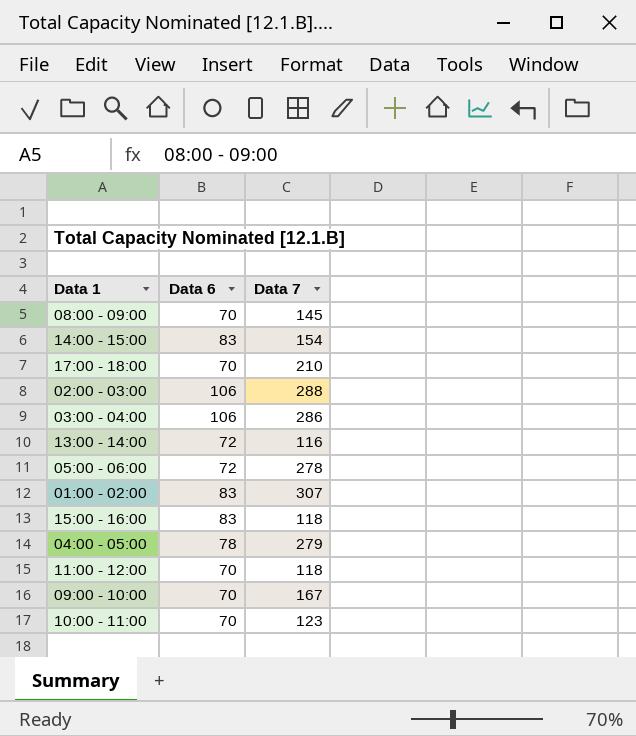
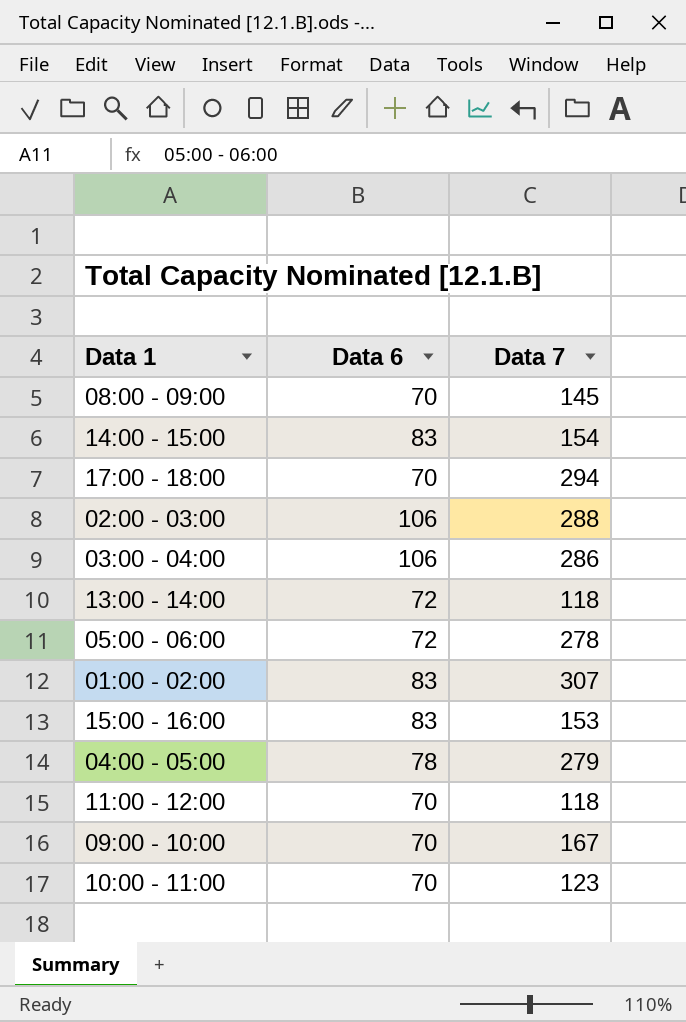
17:00 - 18:00 | Data 7: 210 -> 294
13:00 - 14:00 | Data 7: 116 -> 118
15:00 - 16:00 | Data 7: 118 -> 153

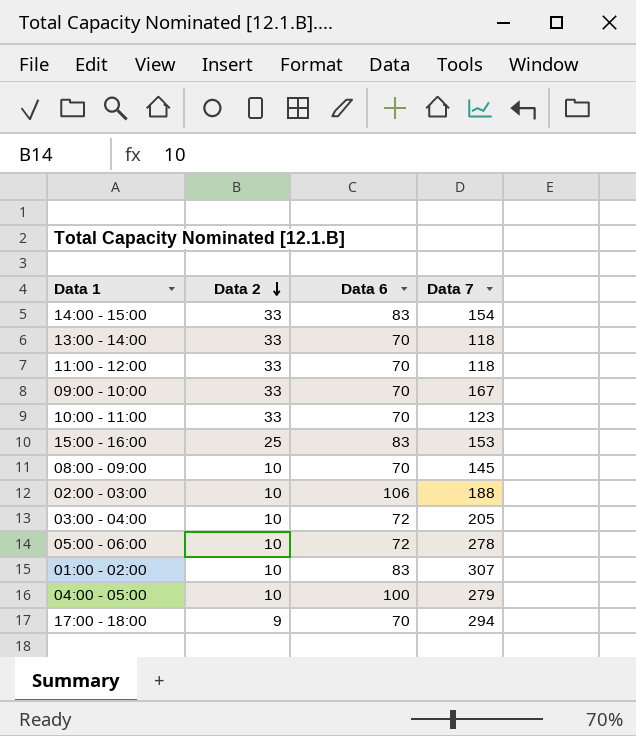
row order: none -> Data 2 descending
column Data 2 | position: none -> 2
13:00 - 14:00 | Data 6: 72 -> 70
02:00 - 03:00 | Data 7: 288 -> 188
03:00 - 04:00 | Data 6: 106 -> 72
03:00 - 04:00 | Data 7: 286 -> 205
04:00 - 05:00 | Data 6: 78 -> 100

